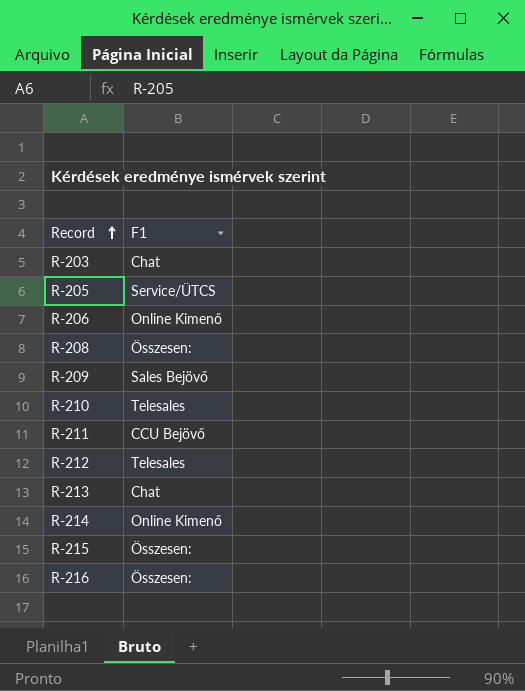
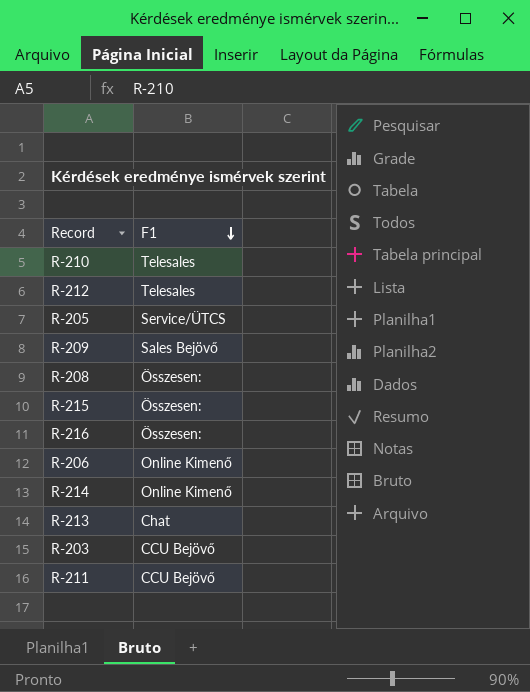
row order: Record ascending -> F1 descending
R-203 | F1: Chat -> CCU Bejövő

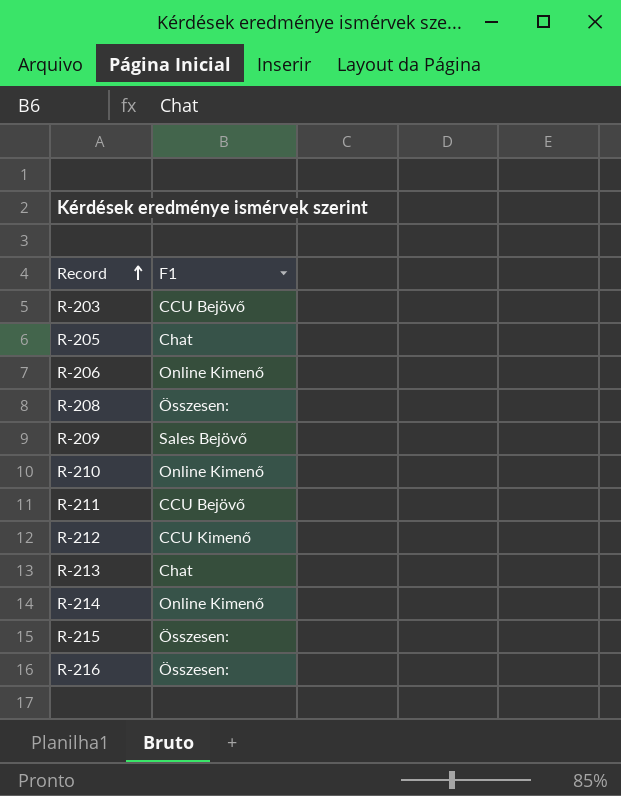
row order: F1 descending -> Record ascending
R-205 | F1: Service/ÜTCS -> Chat
R-210 | F1: Telesales -> Online Kimenő
R-212 | F1: Telesales -> CCU Kimenő

